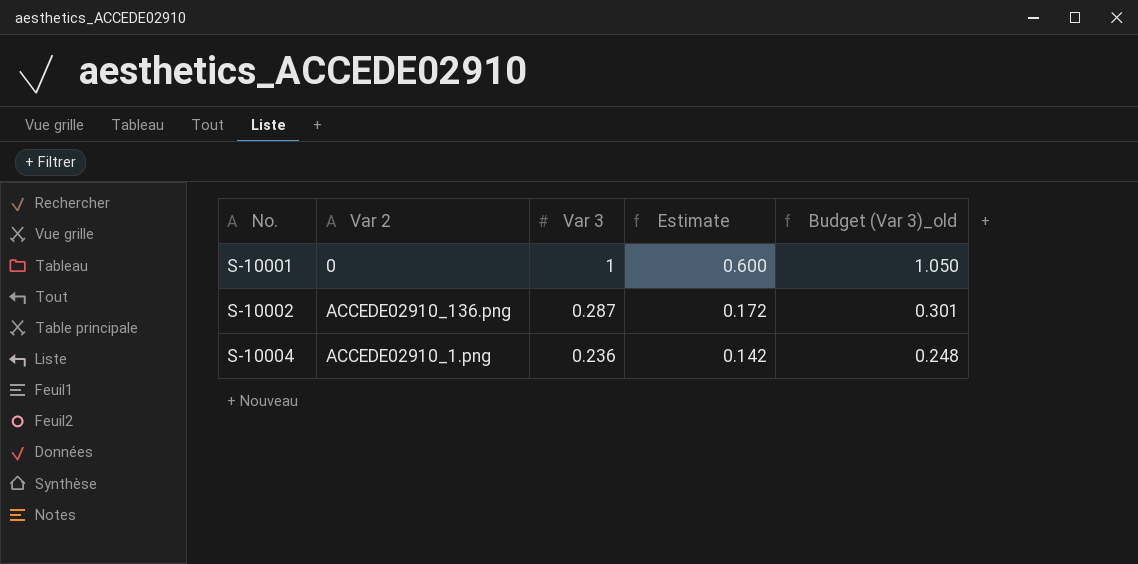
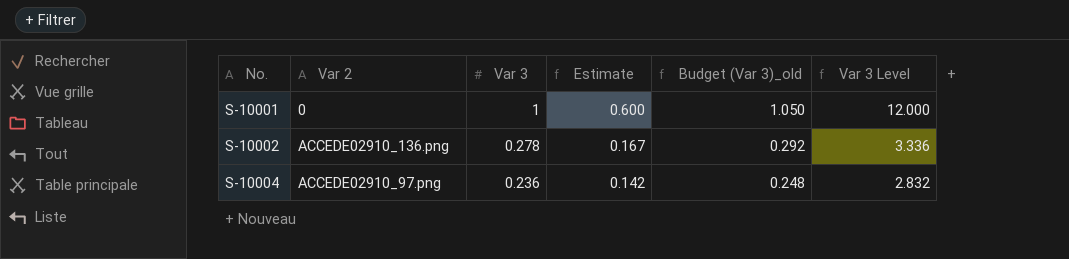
column Var 3 Level | formula: none -> [Var 3] * 12
S-10002 | Var 3: 0.287 -> 0.278
S-10002 | Estimate: 0.172 -> 0.167
S-10002 | Budget (Var 3)_old: 0.301 -> 0.292
S-10004 | Var 2: ACCEDE02910_1.png -> ACCEDE02910_97.png

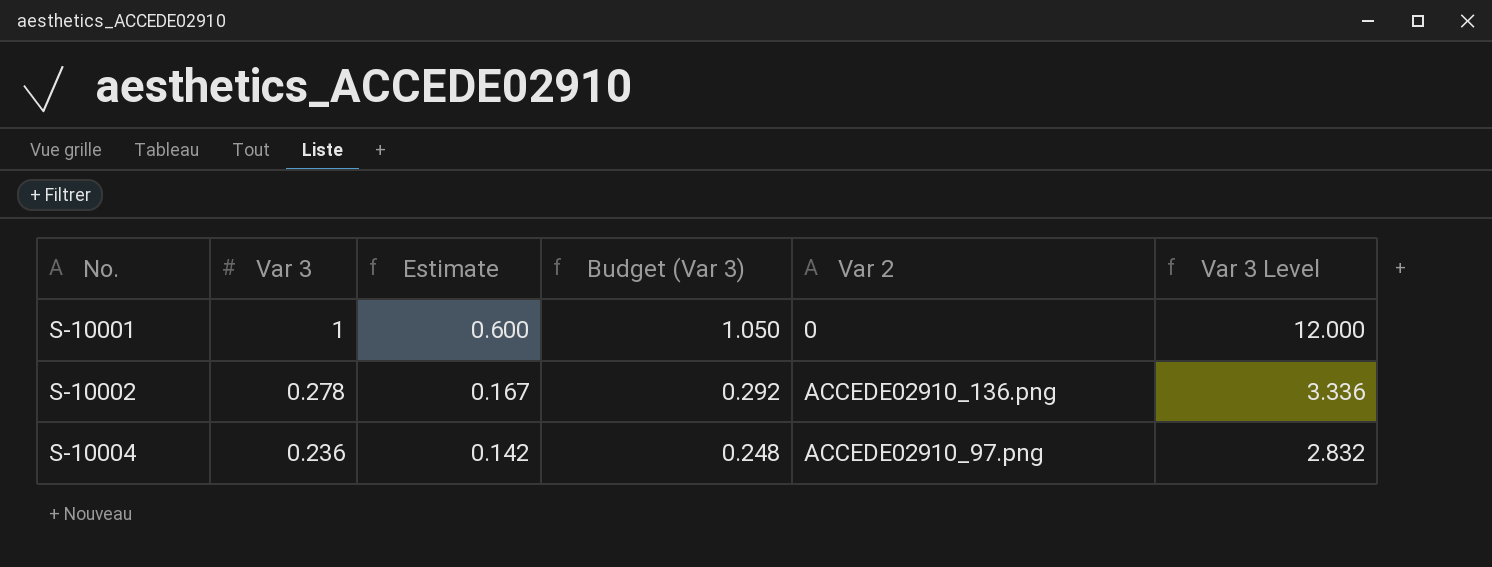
column name: Budget (Var 3)_old -> Budget (Var 3)
column Var 2 | position: 2 -> 5

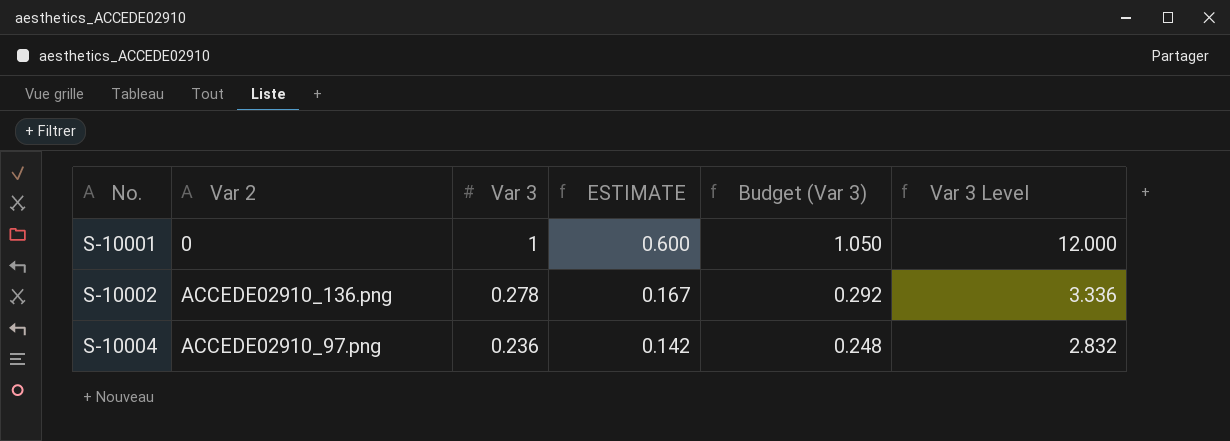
column Var 2 | position: 5 -> 2
column name: Estimate -> ESTIMATE

